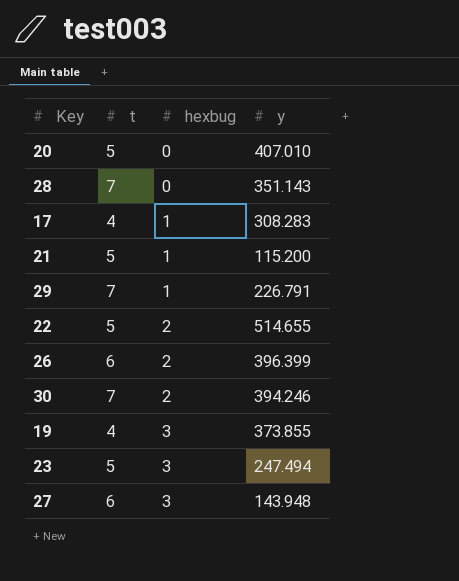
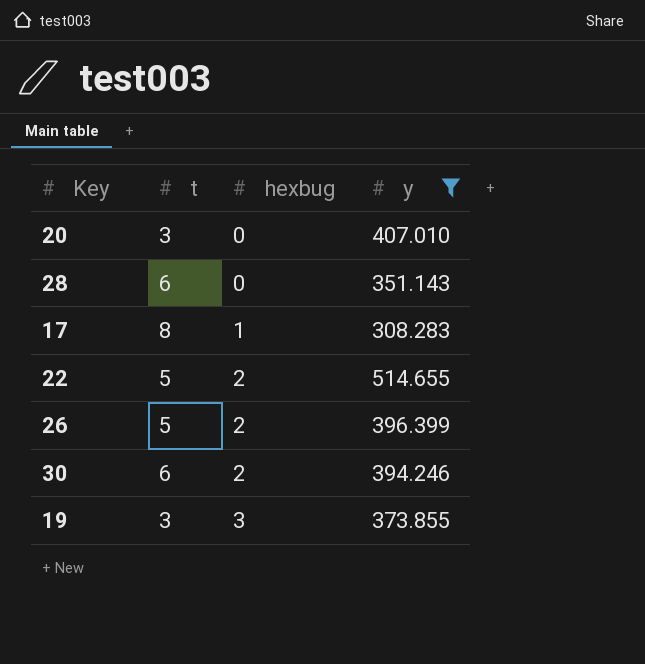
filter: none -> y >= 308.283
20 | t: 5 -> 3
28 | t: 7 -> 6
17 | t: 4 -> 8
26 | t: 6 -> 5
30 | t: 7 -> 6
19 | t: 4 -> 3

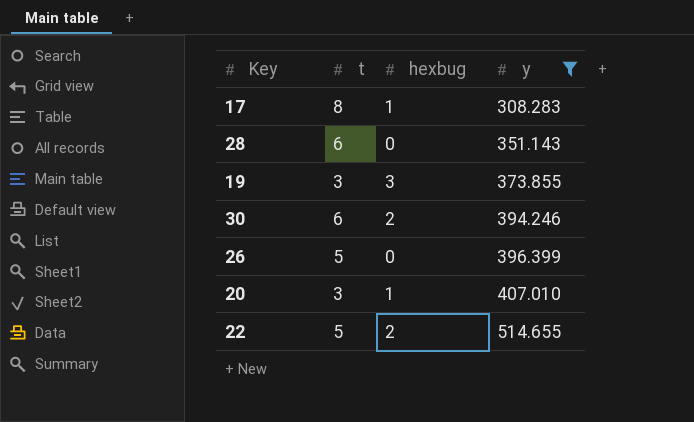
row order: hexbug ascending -> y ascending
26 | hexbug: 2 -> 0
20 | hexbug: 0 -> 1

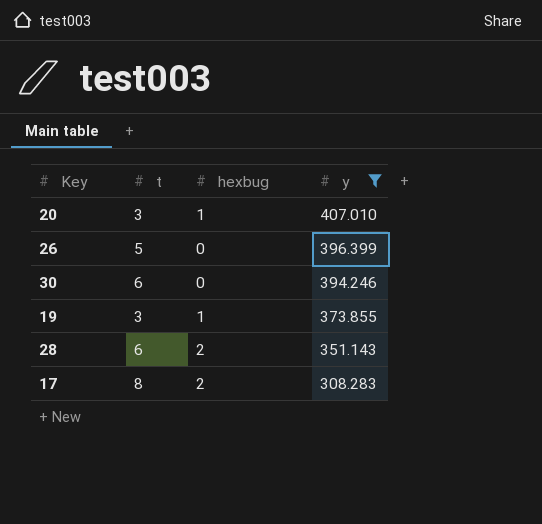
row order: y ascending -> y descending
row 22: 5 | 2 | 514.655 -> none
30 | hexbug: 2 -> 0
19 | hexbug: 3 -> 1
28 | hexbug: 0 -> 2
17 | hexbug: 1 -> 2

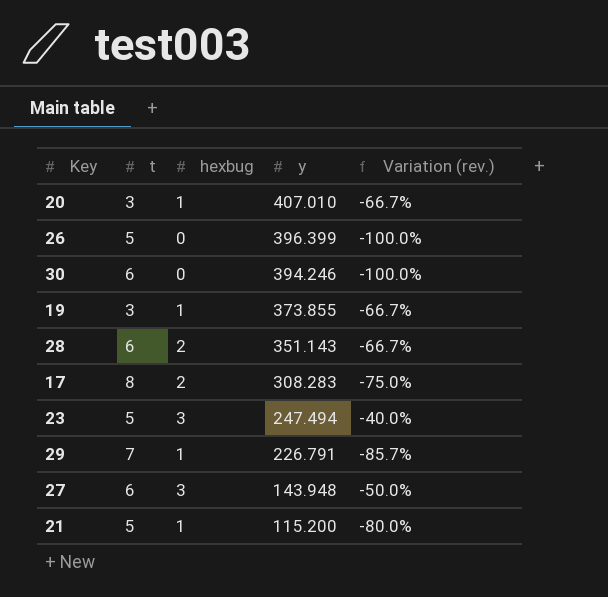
filter: y >= 308.283 -> none
column Variation (rev.) | formula: none -> ([hexbug] - [t]) / [t]

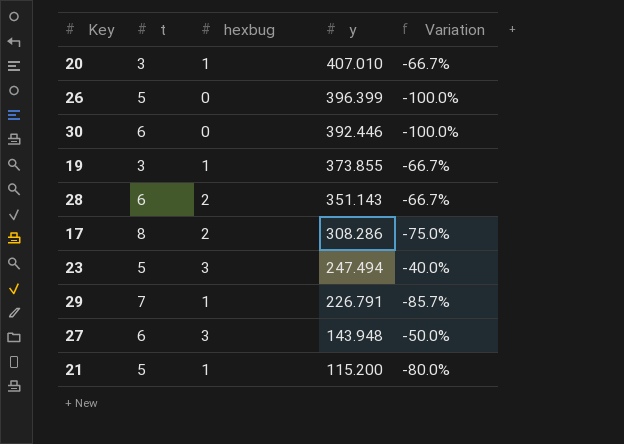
column name: Variation (rev.) -> Variation
30 | y: 394.246 -> 392.446
17 | y: 308.283 -> 308.286

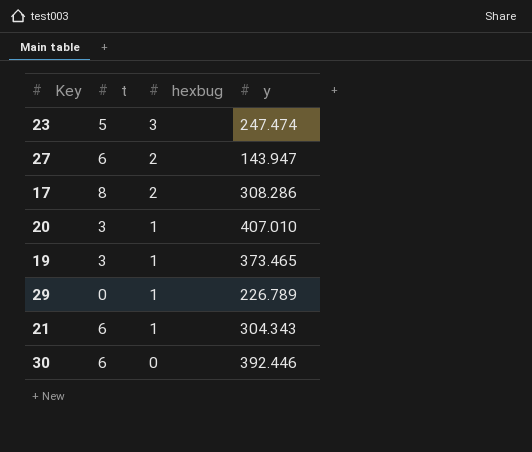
row order: y descending -> hexbug descending
column Variation | formula: ([hexbug] - [t]) / [t] -> none
row 26: 5 | 0 | 396.399 | -100.0% -> none
row 28: 6 | 2 | 351.143 | -66.7% -> none
23 | y: 247.494 -> 247.474
27 | hexbug: 3 -> 2
27 | y: 143.948 -> 143.947
19 | y: 373.855 -> 373.465
29 | t: 7 -> 0
29 | y: 226.791 -> 226.789
21 | t: 5 -> 6
21 | y: 115.200 -> 304.343

